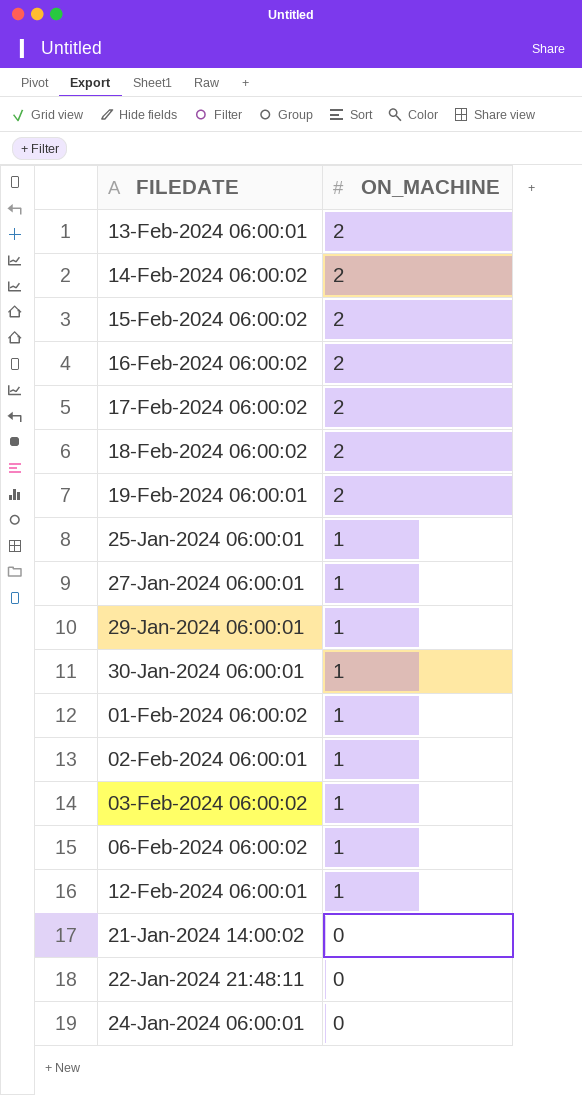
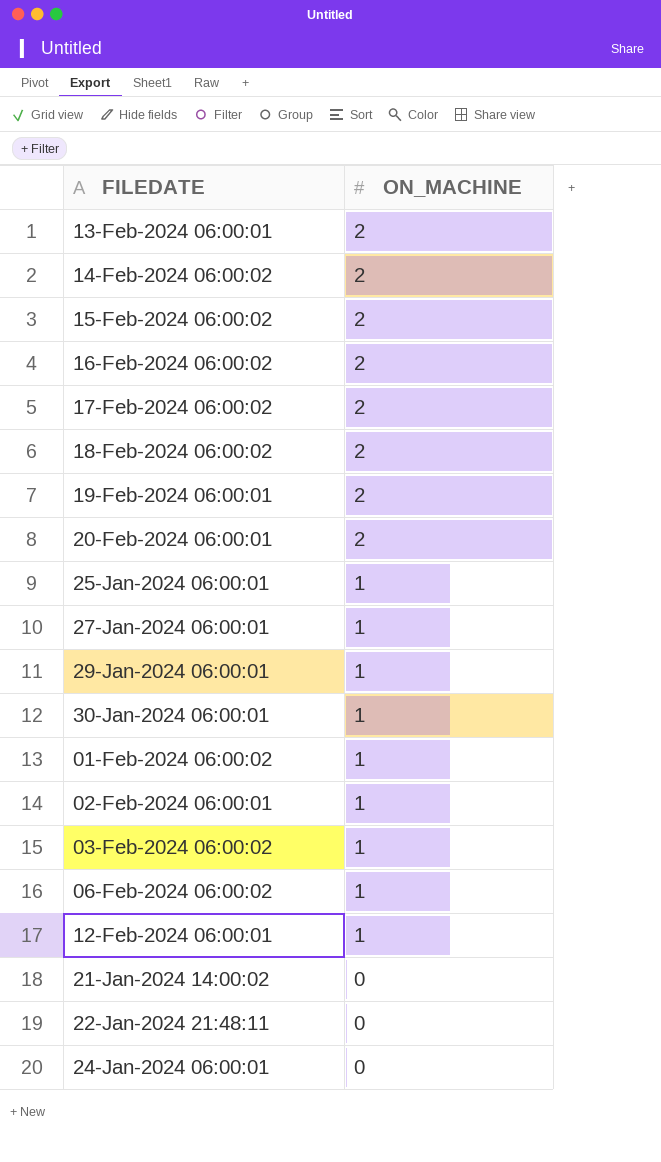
row 20-Feb-2024 06:00:01: none -> 2

